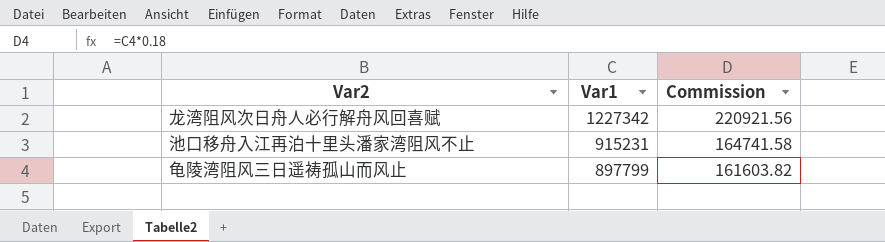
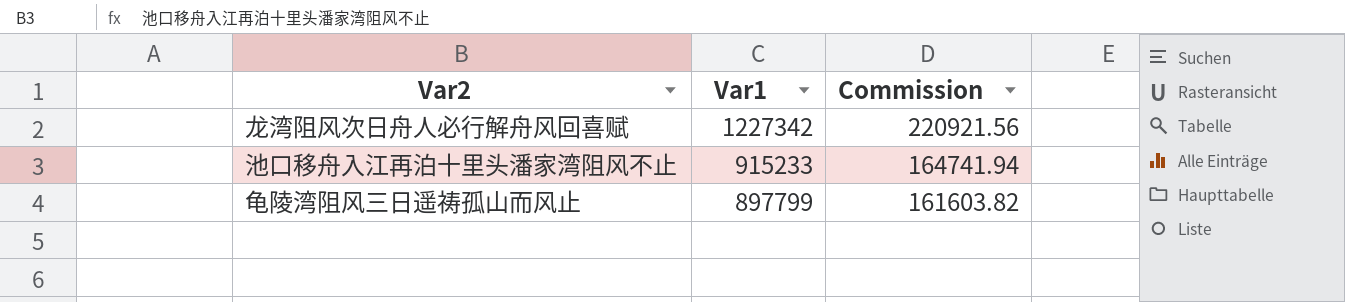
池口移舟入江再泊十里头潘家湾阻风不止 | Var1: 915231 -> 915233
池口移舟入江再泊十里头潘家湾阻风不止 | Commission: 164741.58 -> 164741.94

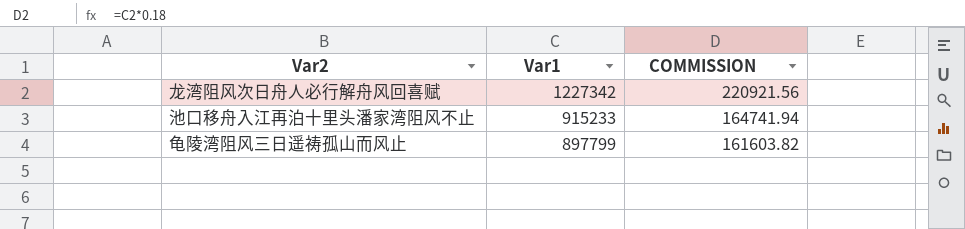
column name: Commission -> COMMISSION

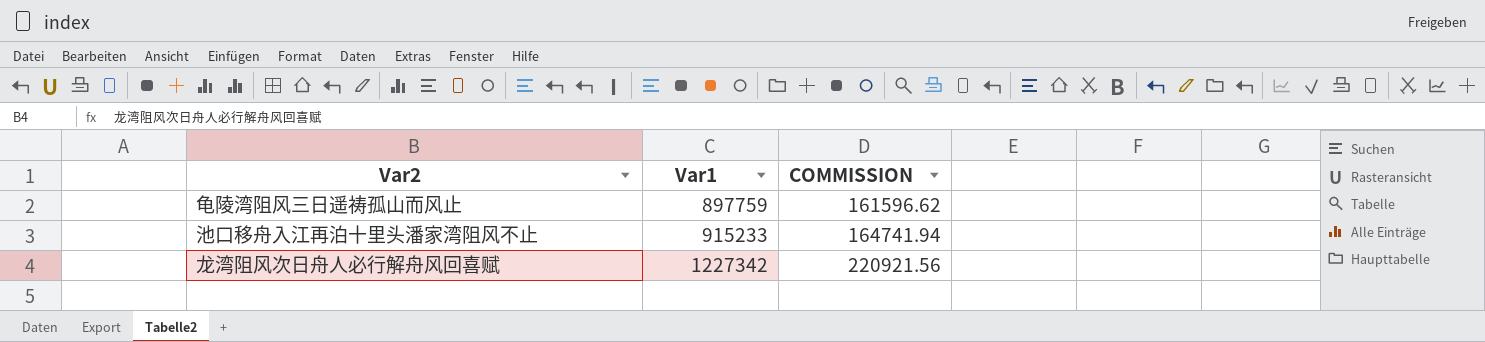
row order: Var1 descending -> Var1 ascending
龟陵湾阻风三日遥祷孤山而风止 | Var1: 897799 -> 897759
龟陵湾阻风三日遥祷孤山而风止 | COMMISSION: 161603.82 -> 161596.62

